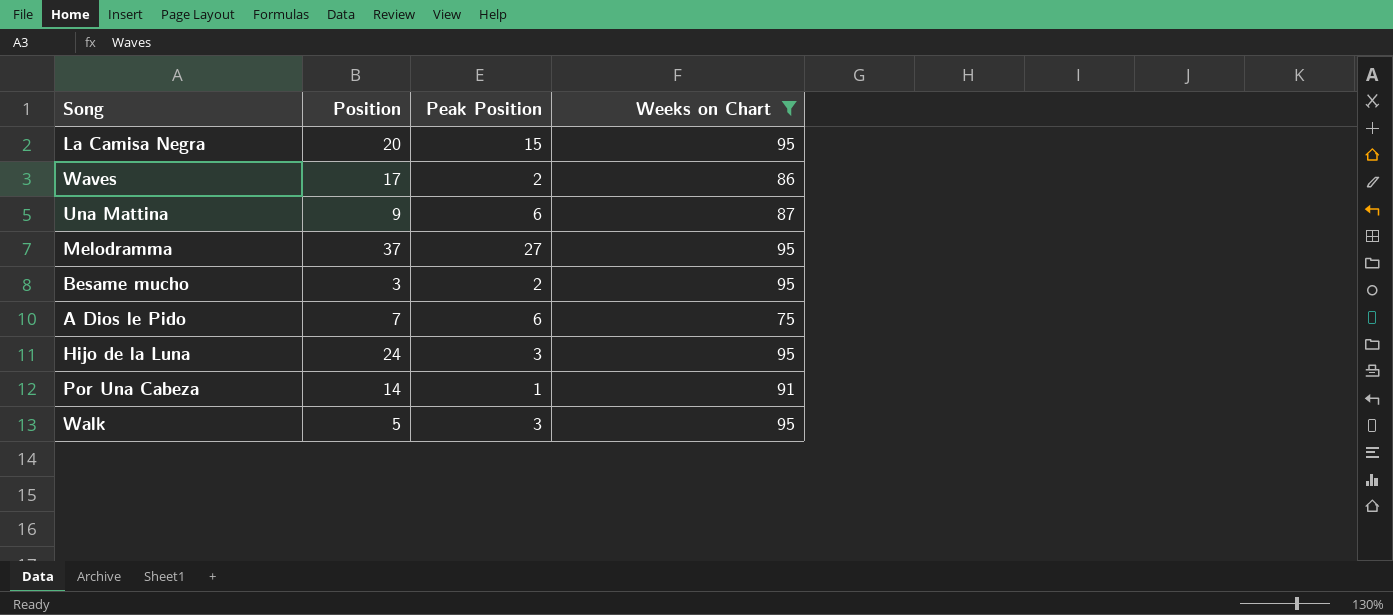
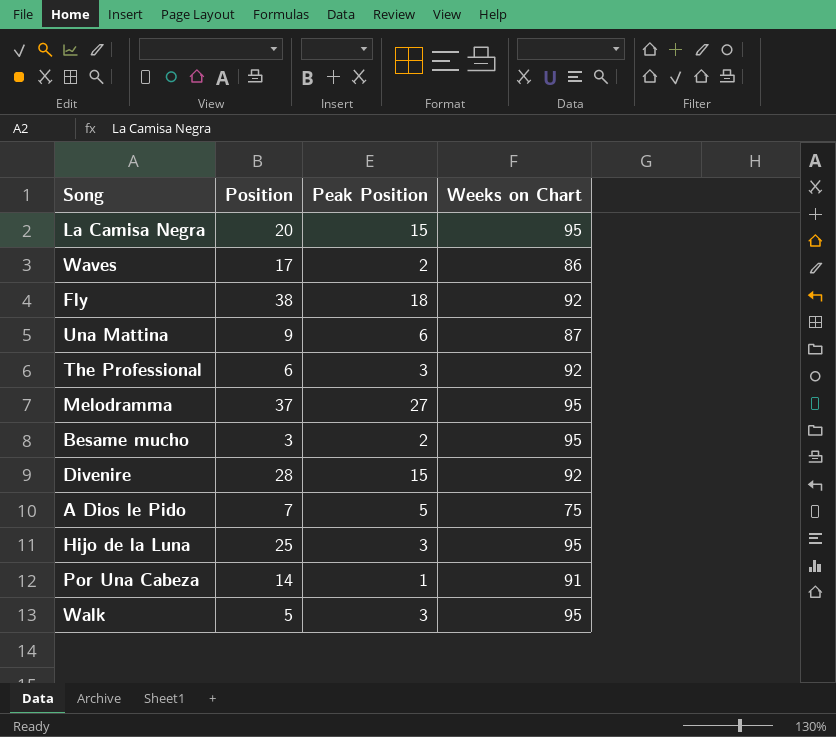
filter: Weeks on Chart != 92 -> none
A Dios le Pido | Peak Position: 6 -> 5
Hijo de la Luna | Position: 24 -> 25

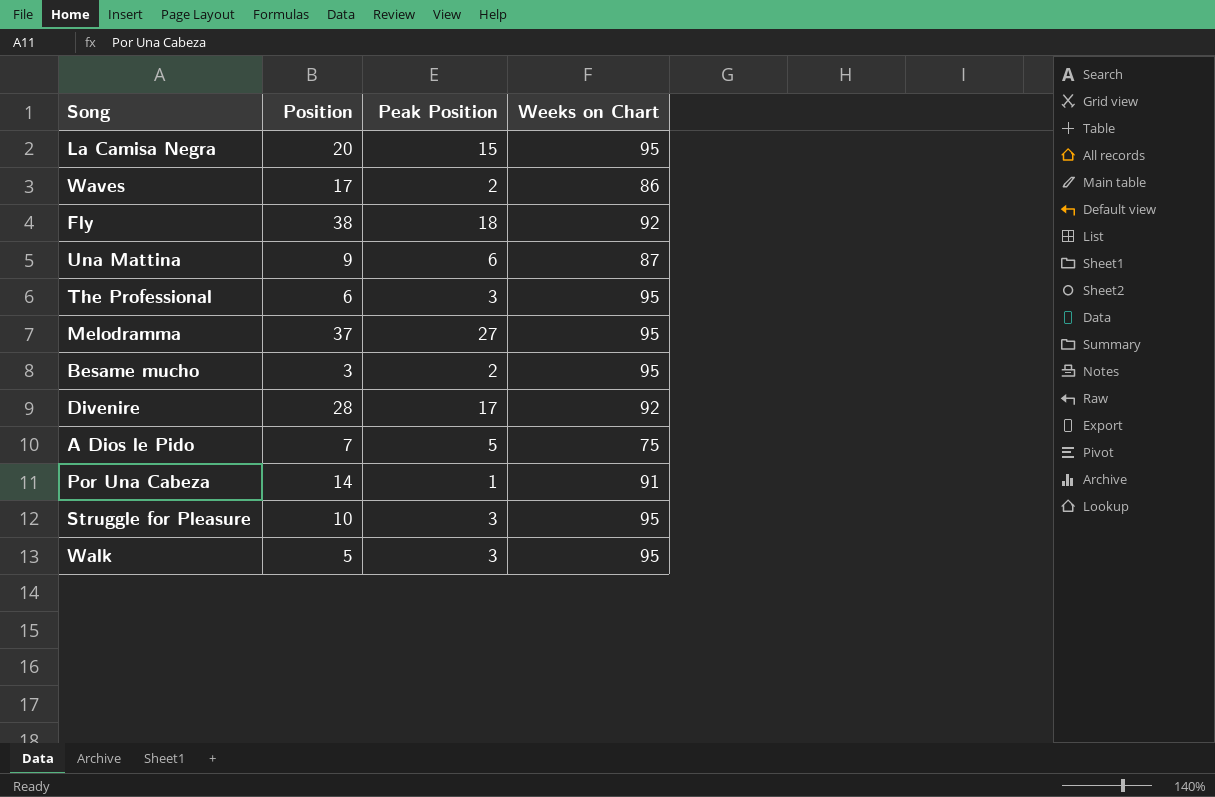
row Hijo de la Luna: 25 | 3 | 95 -> none
The Professional | Weeks on Chart: 92 -> 95
Divenire | Peak Position: 15 -> 17
row Struggle for Pleasure: none -> 10 | 3 | 95

